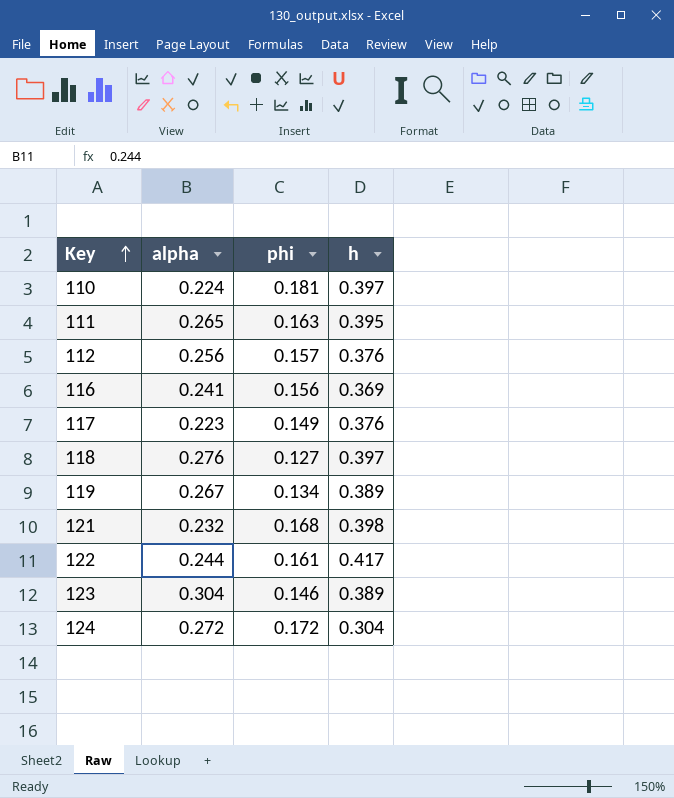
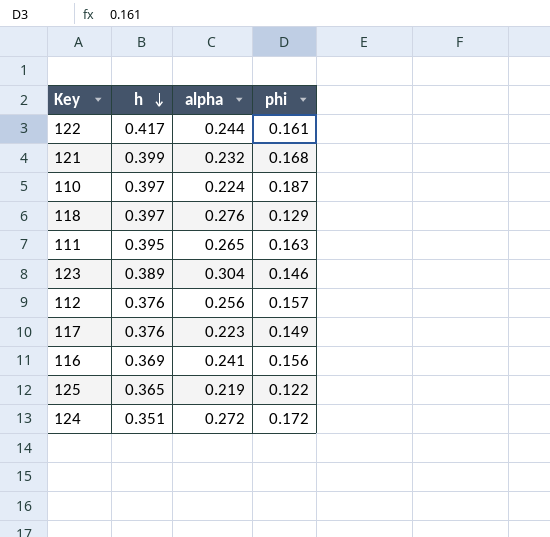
row order: Key ascending -> h descending
column h | position: 4 -> 2
row 119: 0.267 | 0.134 | 0.389 -> none
121 | h: 0.398 -> 0.399
110 | phi: 0.181 -> 0.187
118 | phi: 0.127 -> 0.129
row 125: none -> 0.365 | 0.219 | 0.122
124 | h: 0.304 -> 0.351

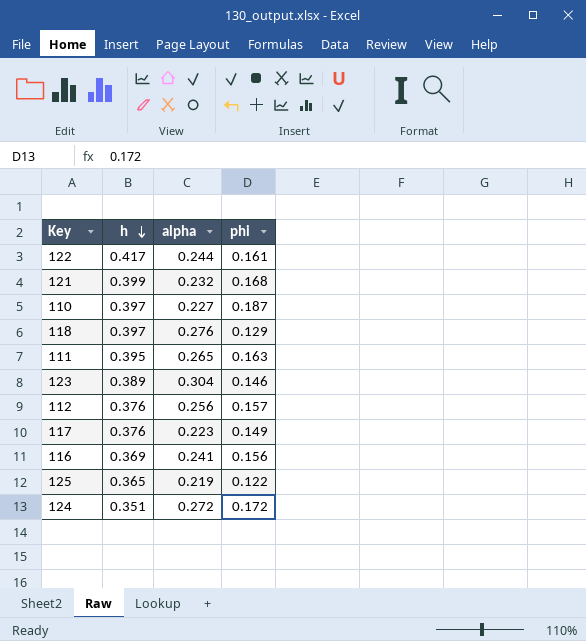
110 | alpha: 0.224 -> 0.227

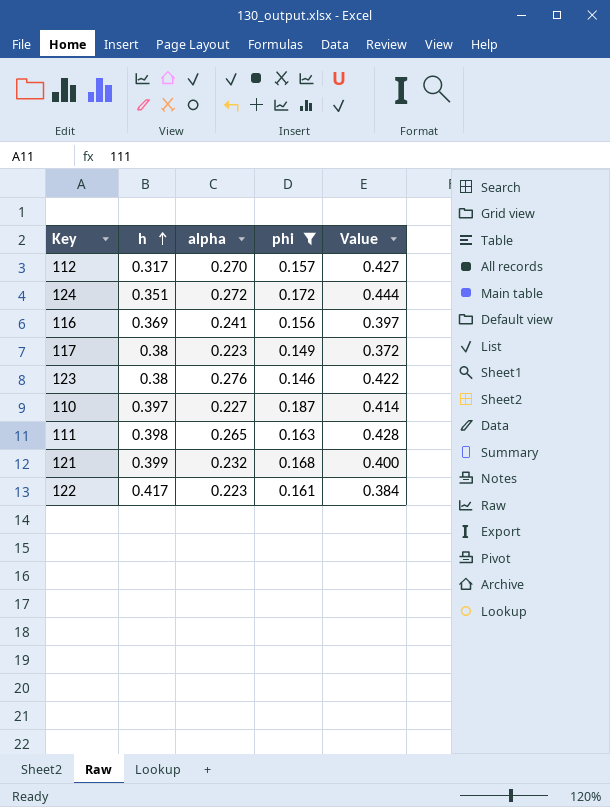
filter: none -> phi >= 0.146
row order: h descending -> h ascending
column Value | formula: none -> [alpha] + [phi]
112 | h: 0.376 -> 0.317
112 | alpha: 0.256 -> 0.270
117 | h: 0.376 -> 0.38
123 | h: 0.389 -> 0.38
123 | alpha: 0.304 -> 0.276
111 | h: 0.395 -> 0.398
122 | alpha: 0.244 -> 0.223

